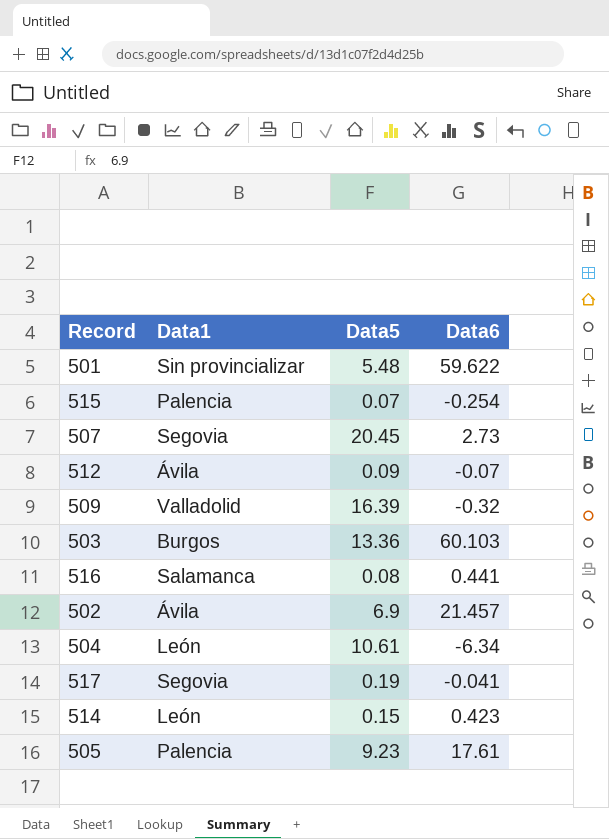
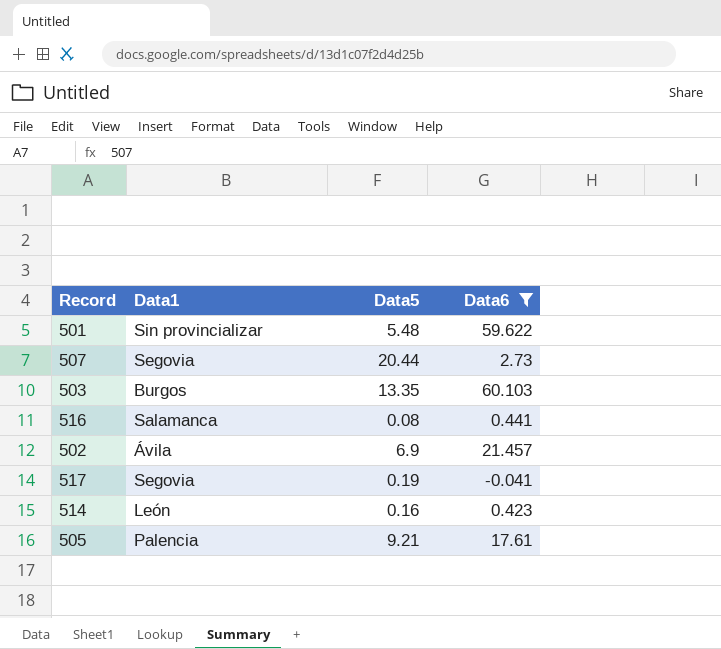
filter: none -> Data6 >= -0.041
507 | Data5: 20.45 -> 20.44
503 | Data5: 13.36 -> 13.35
514 | Data5: 0.15 -> 0.16
505 | Data5: 9.23 -> 9.21

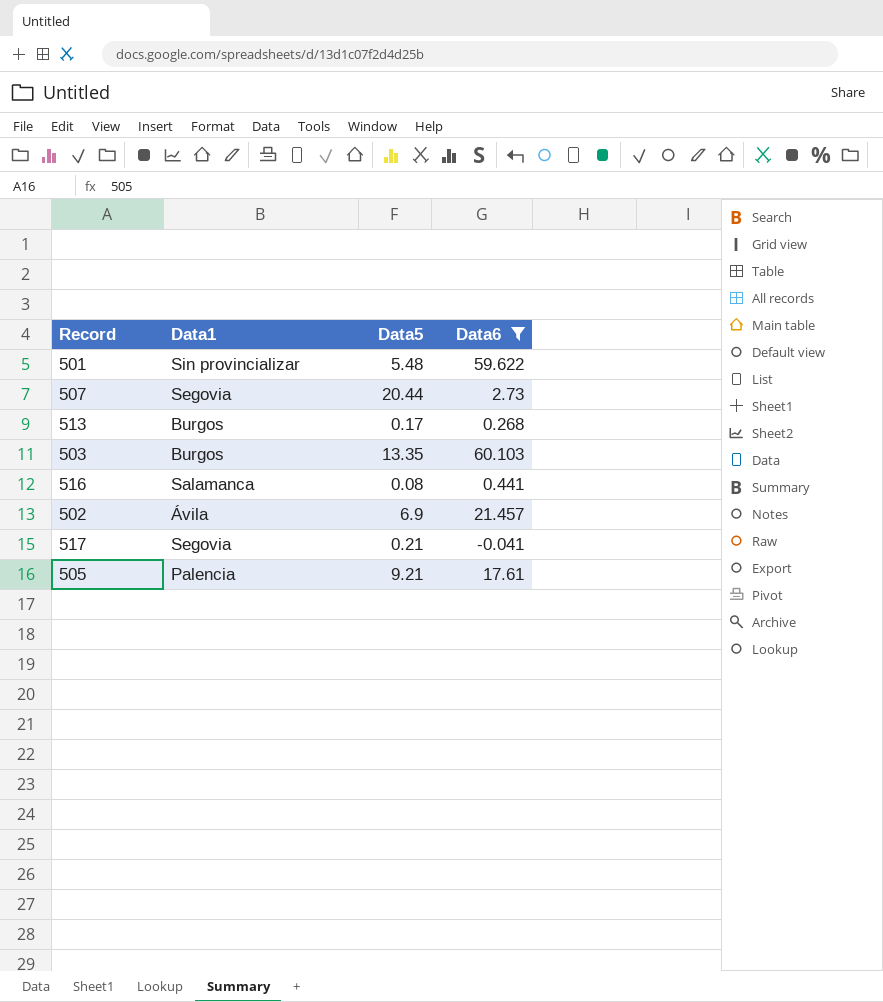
row 514: León | 0.16 | 0.423 -> none
row 513: none -> Burgos | 0.17 | 0.268
517 | Data5: 0.19 -> 0.21

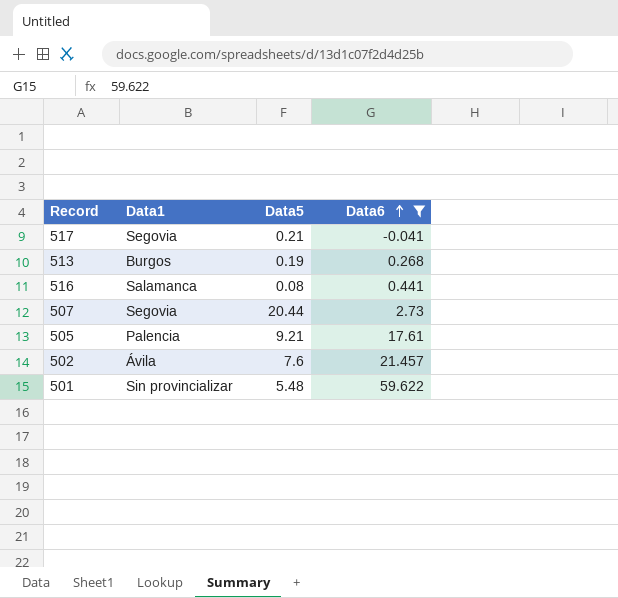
row order: none -> Data6 ascending
row 503: Burgos | 13.35 | 60.103 -> none
513 | Data5: 0.17 -> 0.19
502 | Data5: 6.9 -> 7.6

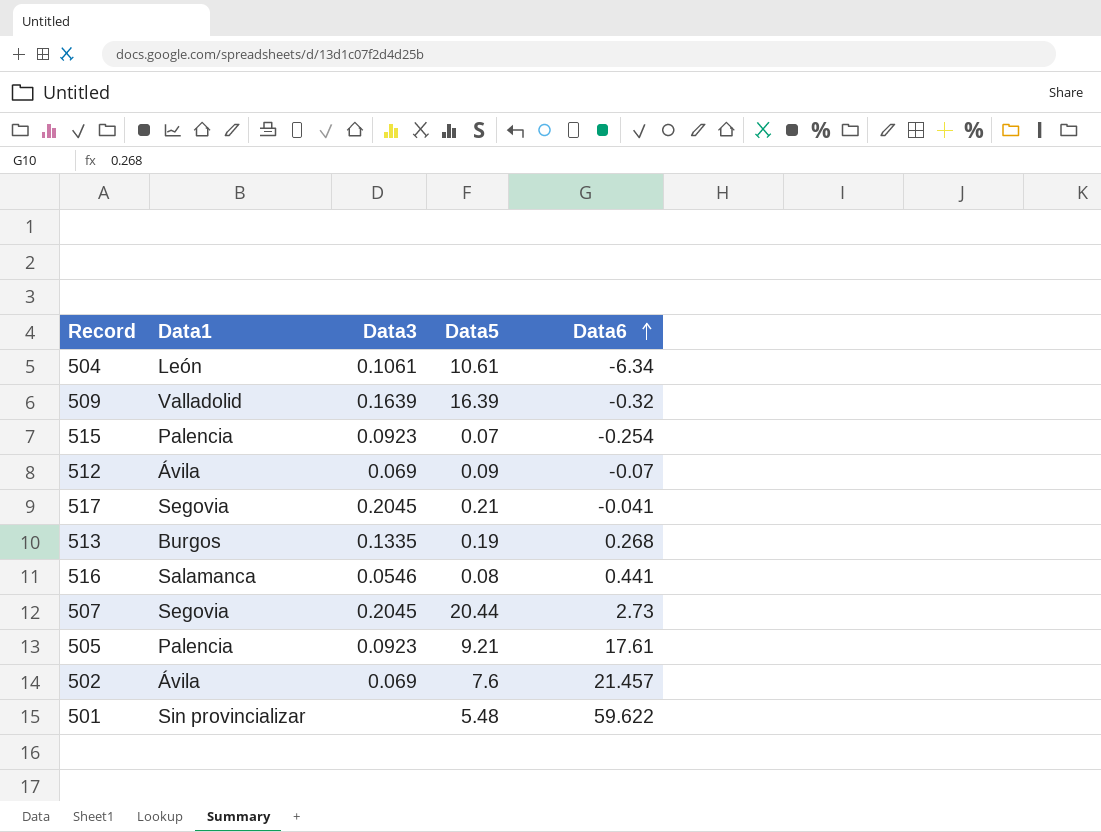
filter: Data6 >= -0.041 -> none
column Data3 | position: none -> 3

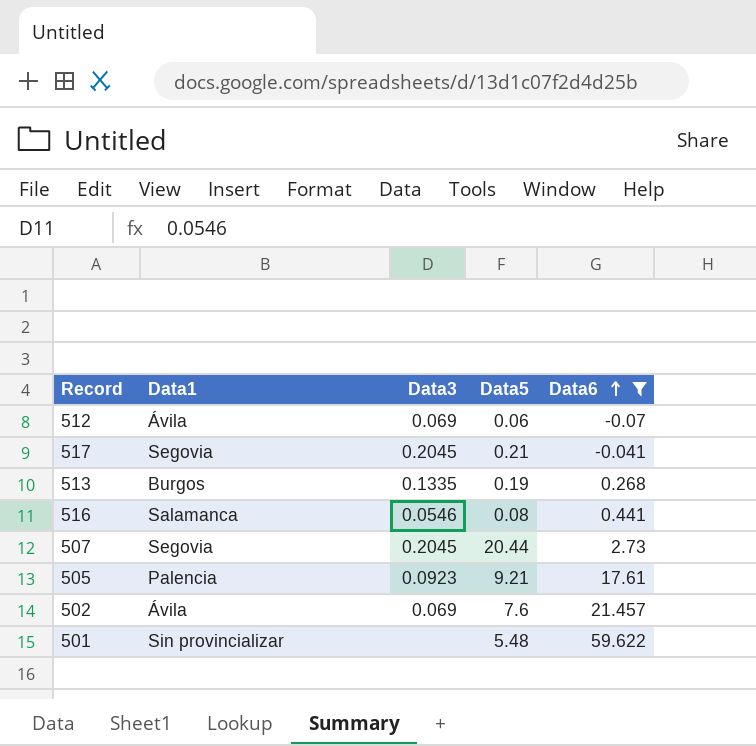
filter: none -> Data6 >= -0.07
512 | Data5: 0.09 -> 0.06

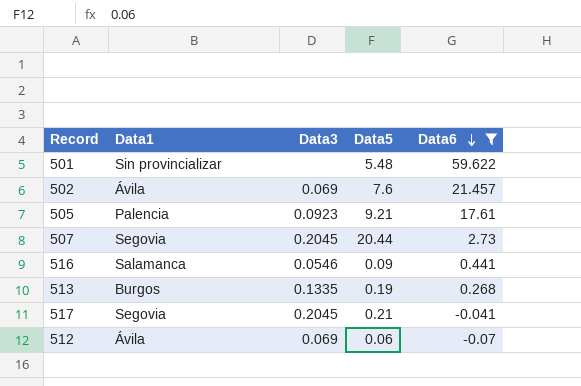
row order: Data6 ascending -> Data6 descending
516 | Data5: 0.08 -> 0.09

